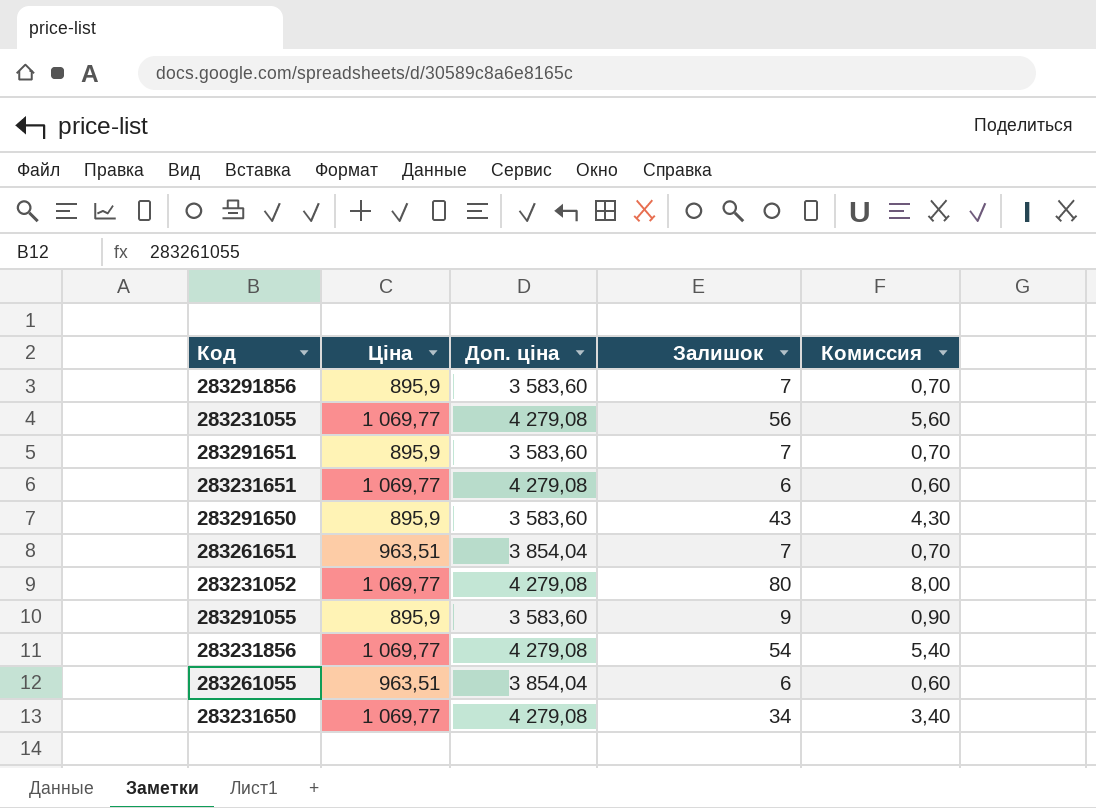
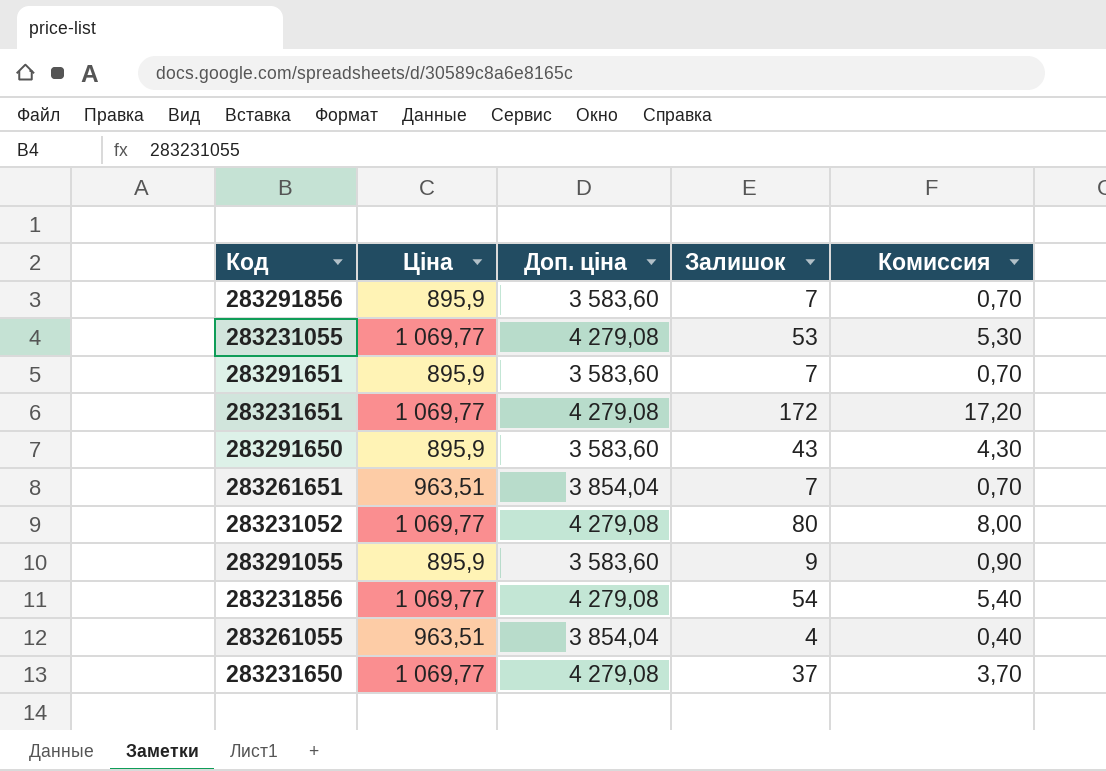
283231055 | Залишок: 56 -> 53
283231055 | Комиссия: 5,60 -> 5,30
283231651 | Залишок: 6 -> 172
283231651 | Комиссия: 0,60 -> 17,20
283261055 | Залишок: 6 -> 4
283261055 | Комиссия: 0,60 -> 0,40
283231650 | Залишок: 34 -> 37
283231650 | Комиссия: 3,40 -> 3,70

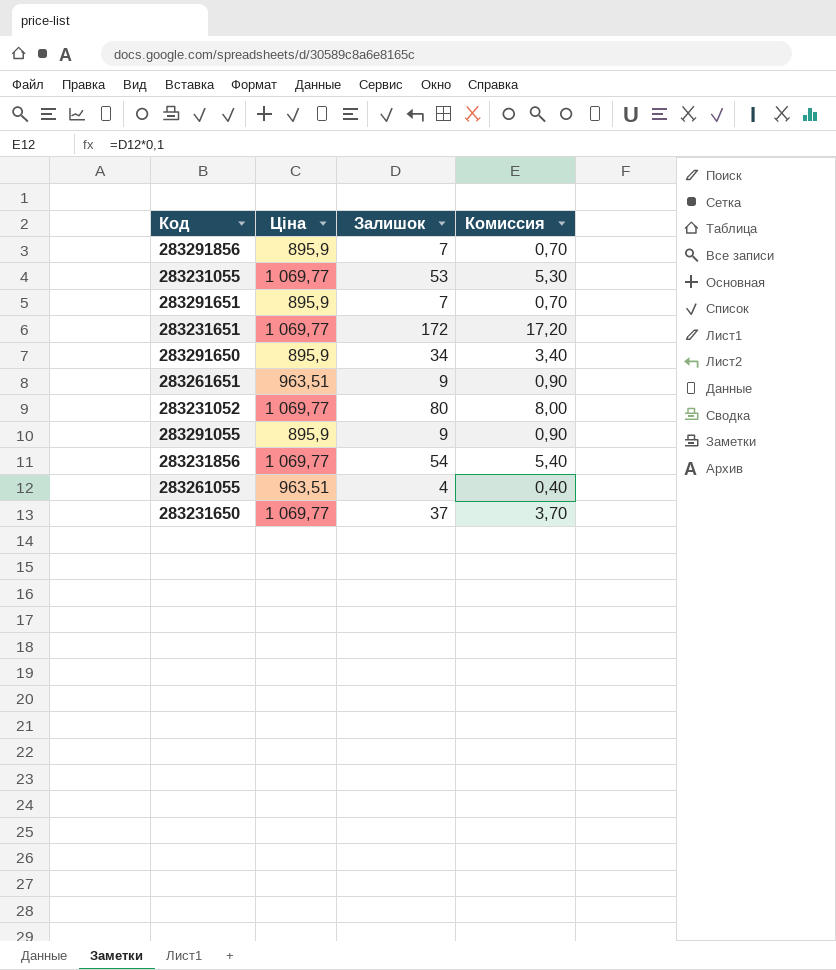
column Доп. ціна | position: 3 -> none
283291650 | Залишок: 43 -> 34
283291650 | Комиссия: 4,30 -> 3,40
283261651 | Залишок: 7 -> 9
283261651 | Комиссия: 0,70 -> 0,90

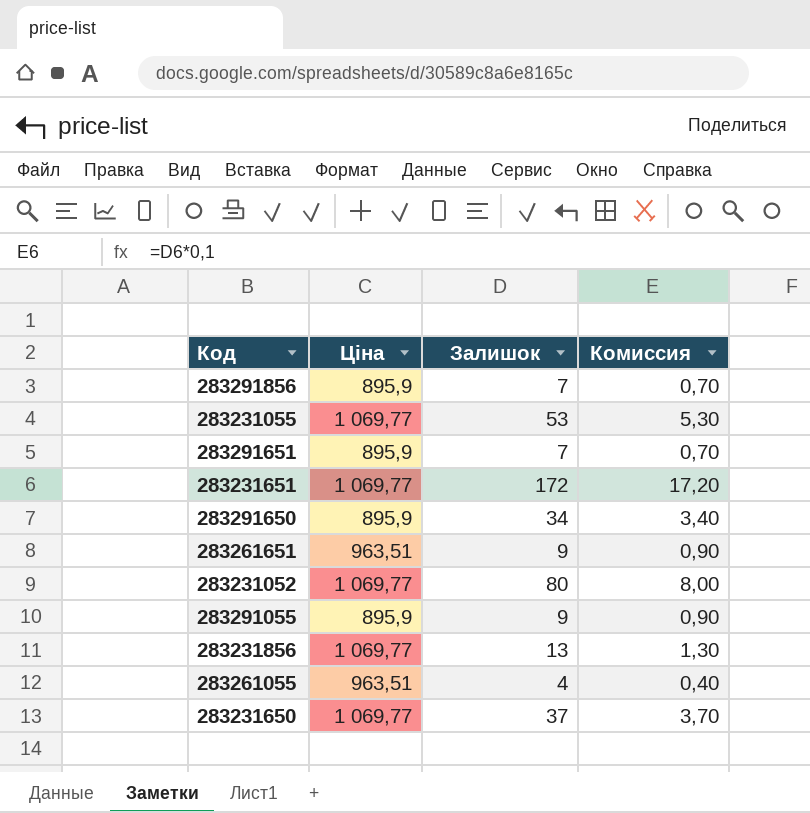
283231856 | Залишок: 54 -> 13
283231856 | Комиссия: 5,40 -> 1,30

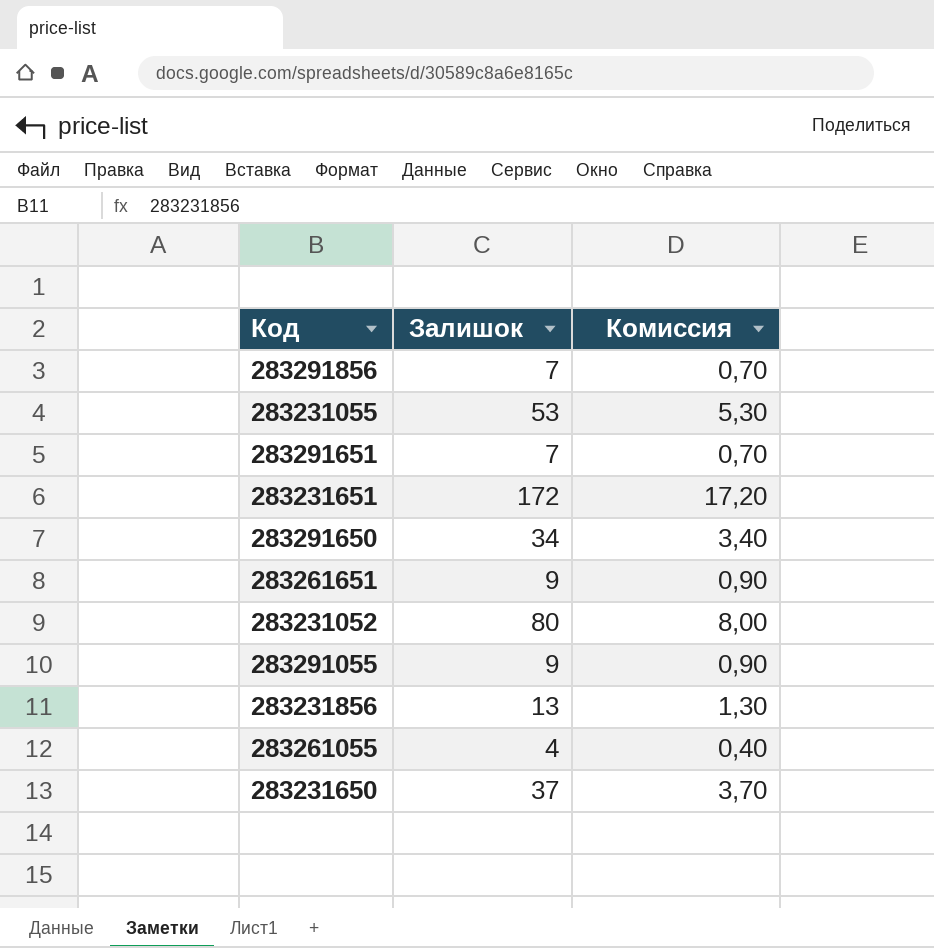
column Ціна | position: 2 -> none

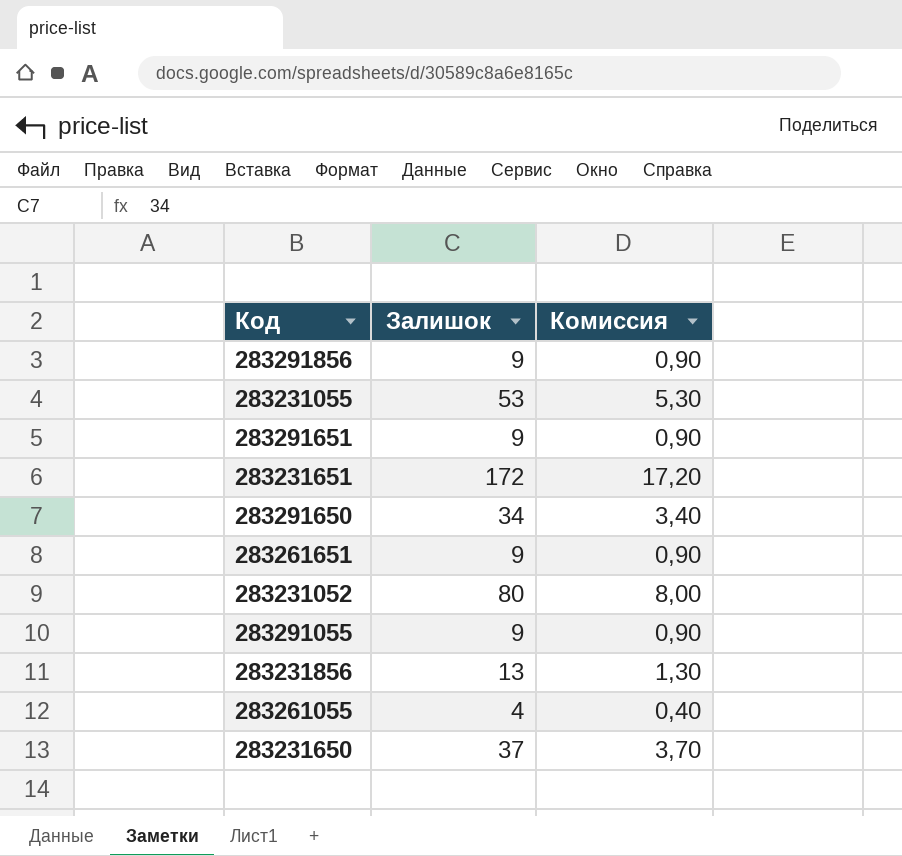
283291856 | Залишок: 7 -> 9
283291856 | Комиссия: 0,70 -> 0,90
283291651 | Залишок: 7 -> 9
283291651 | Комиссия: 0,70 -> 0,90

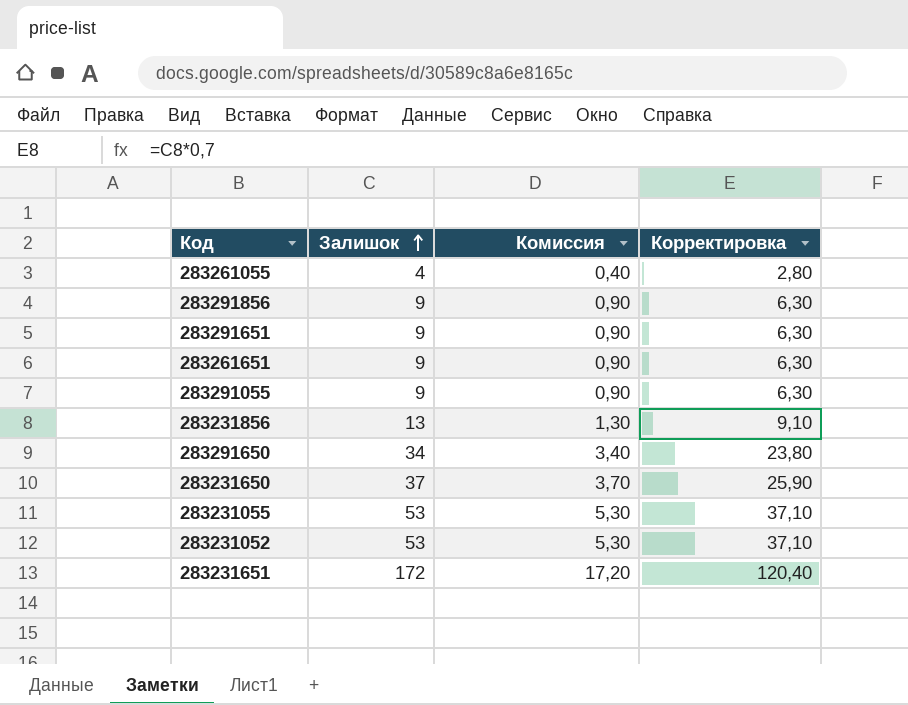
row order: none -> Залишок ascending
column Корректировка | formula: none -> [Залишок] * 0,7
283231052 | Залишок: 80 -> 53
283231052 | Комиссия: 8,00 -> 5,30

